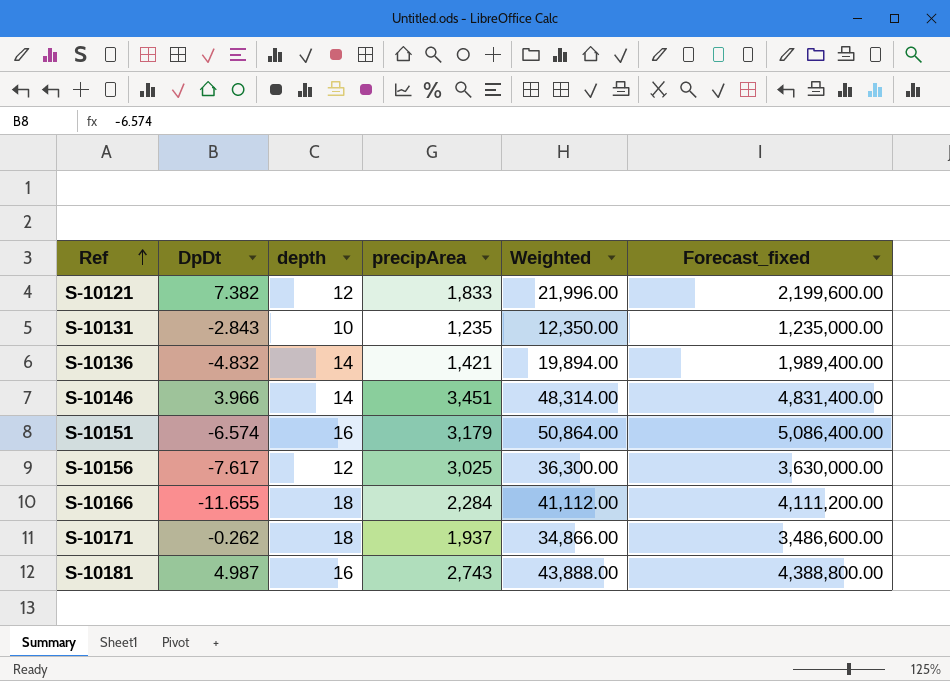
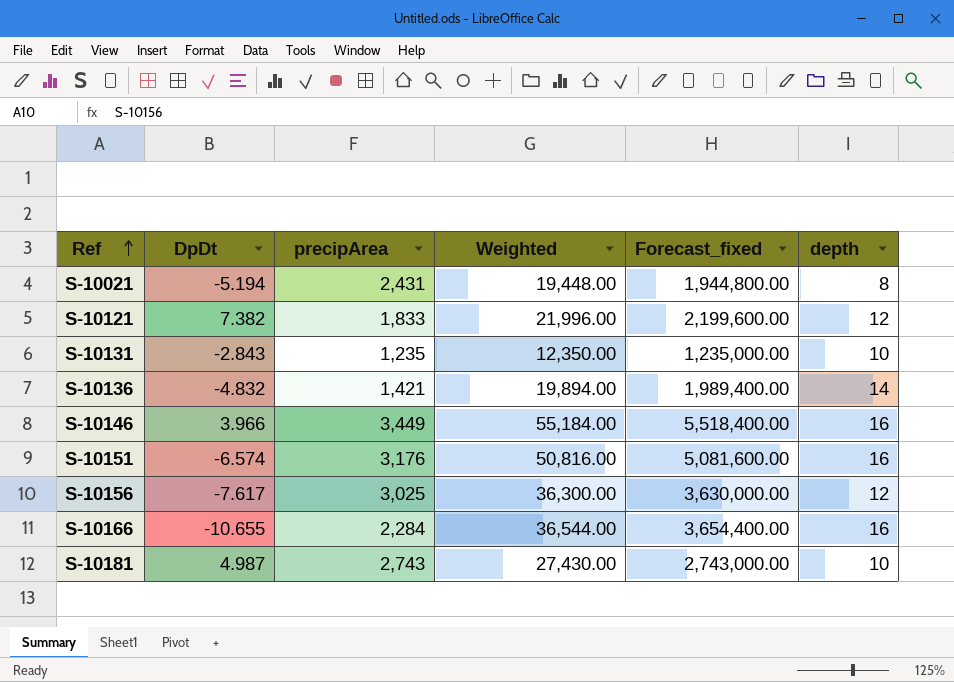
column depth | position: 3 -> 6
row S-10171: -0.262 | 18 | 1,937 | 34,866.00 | 3,486,600.00 -> none
row S-10021: none -> -5.194 | 2,431 | 19,448.00 | 1,944,800.00 | 8
S-10146 | precipArea: 3,451 -> 3,449
S-10146 | Weighted: 48,314.00 -> 55,184.00
S-10146 | Forecast_fixed: 4,831,400.00 -> 5,518,400.00
S-10146 | depth: 14 -> 16
S-10151 | precipArea: 3,179 -> 3,176
S-10151 | Weighted: 50,864.00 -> 50,816.00
S-10151 | Forecast_fixed: 5,086,400.00 -> 5,081,600.00
S-10166 | DpDt: -11.655 -> -10.655
S-10166 | Weighted: 41,112.00 -> 36,544.00
S-10166 | Forecast_fixed: 4,111,200.00 -> 3,654,400.00
S-10166 | depth: 18 -> 16
S-10181 | Weighted: 43,888.00 -> 27,430.00
S-10181 | Forecast_fixed: 4,388,800.00 -> 2,743,000.00
S-10181 | depth: 16 -> 10

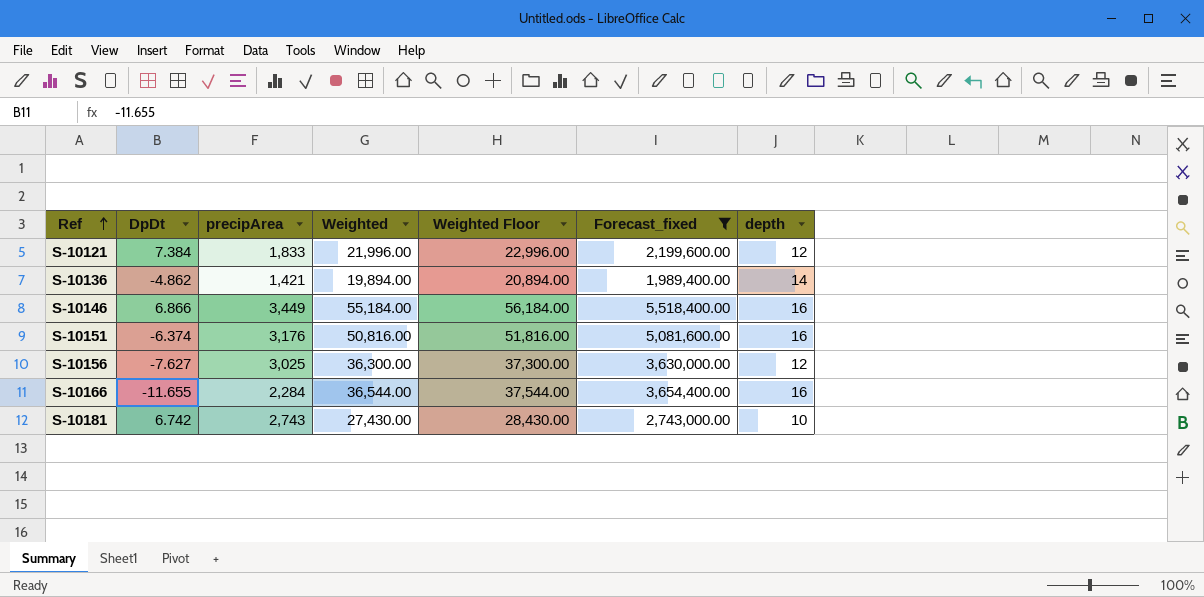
filter: none -> Forecast_fixed >= 1,989,400.00
column Weighted Floor | formula: none -> [Weighted] + 1000
S-10121 | DpDt: 7.382 -> 7.384
S-10136 | DpDt: -4.832 -> -4.862
S-10146 | DpDt: 3.966 -> 6.866
S-10151 | DpDt: -6.574 -> -6.374
S-10156 | DpDt: -7.617 -> -7.627
S-10166 | DpDt: -10.655 -> -11.655
S-10181 | DpDt: 4.987 -> 6.742

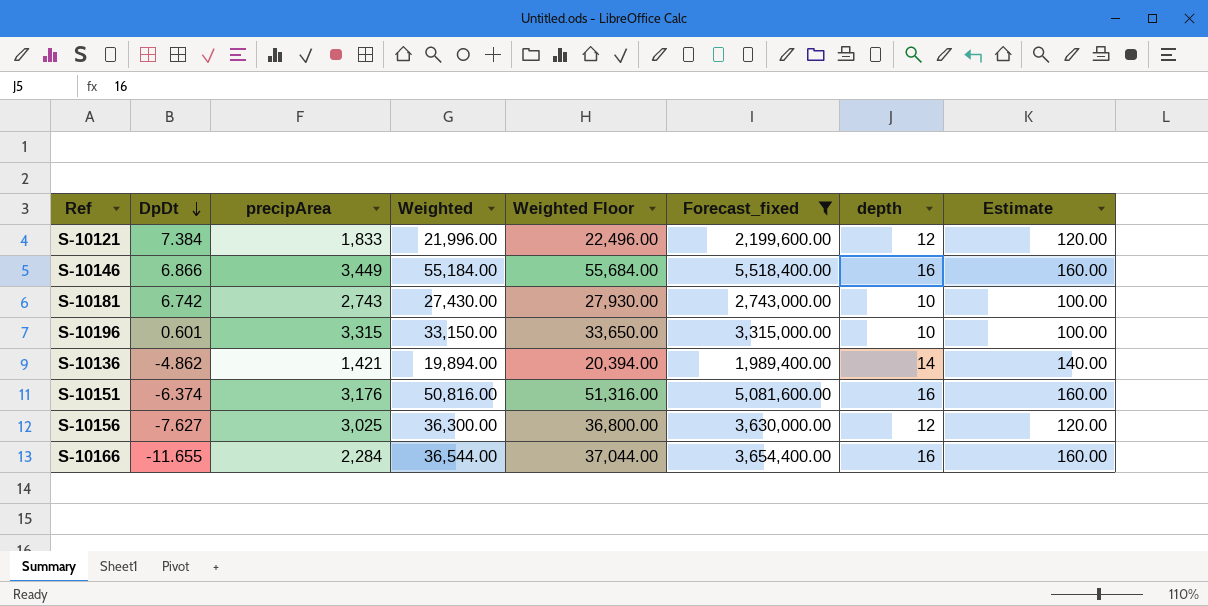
row order: Ref ascending -> DpDt descending
column Weighted Floor | formula: [Weighted] + 1000 -> [Weighted] + 500
column Estimate | formula: none -> [depth] * 10
row S-10196: none -> 0.601 | 3,315 | 33,150.00 | 33,650.00 | 3,315,000.00 | 10 | 100.00

